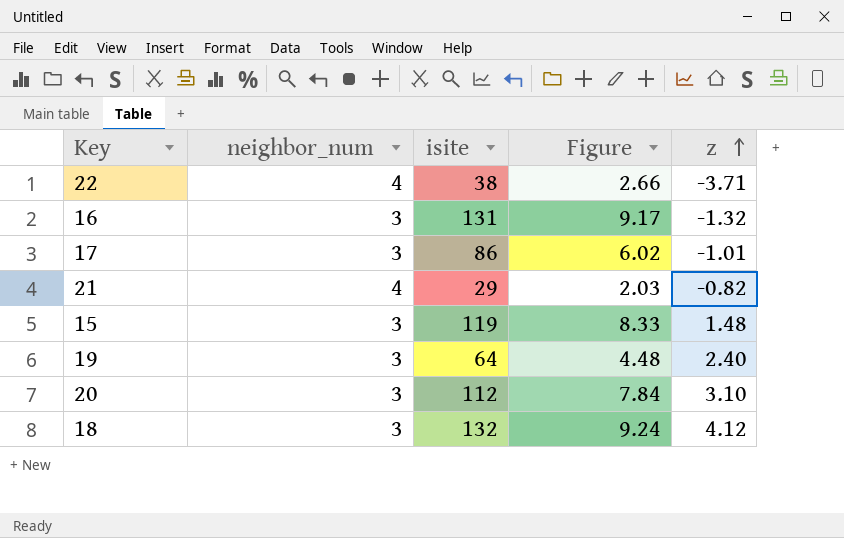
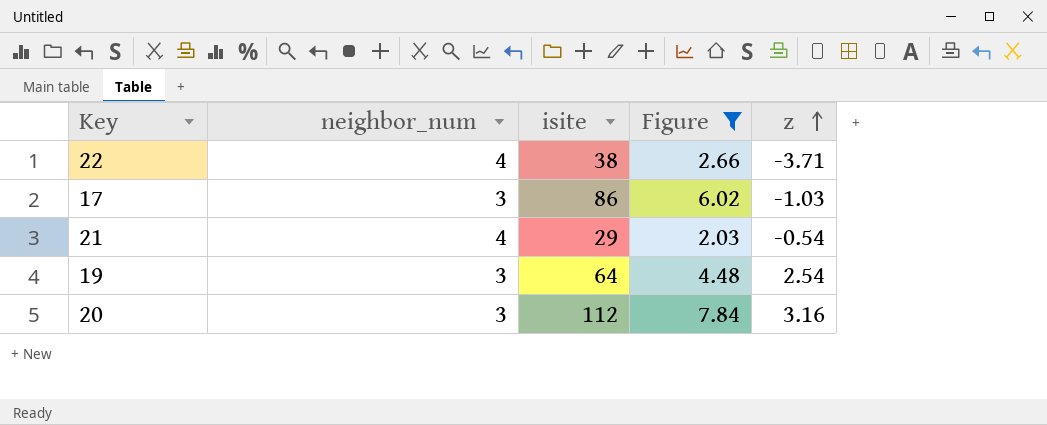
filter: none -> Figure <= 7.84
17 | z: -1.01 -> -1.03
21 | z: -0.82 -> -0.54
19 | z: 2.40 -> 2.54
20 | z: 3.10 -> 3.16

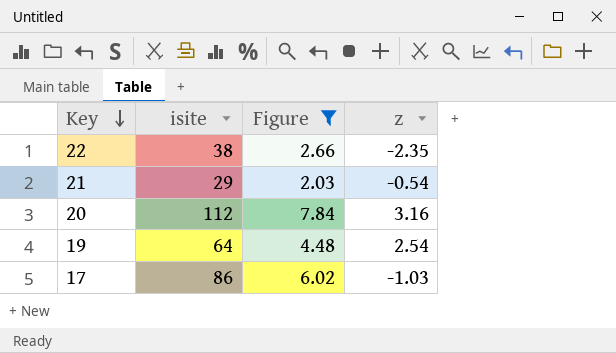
row order: z ascending -> Key descending
column neighbor_num | position: 2 -> none
22 | z: -3.71 -> -2.35

